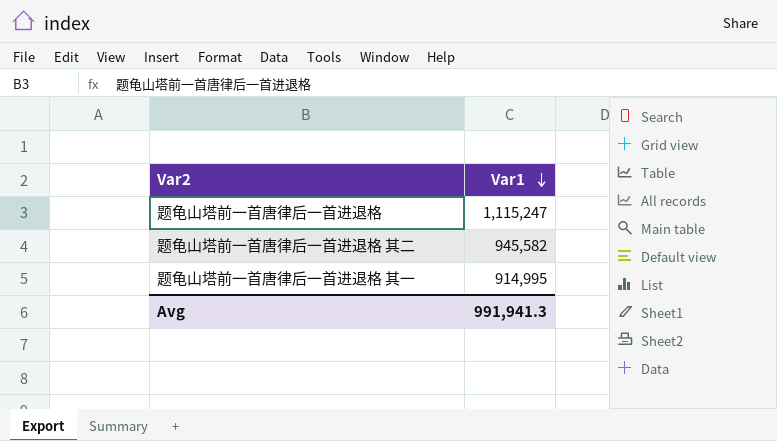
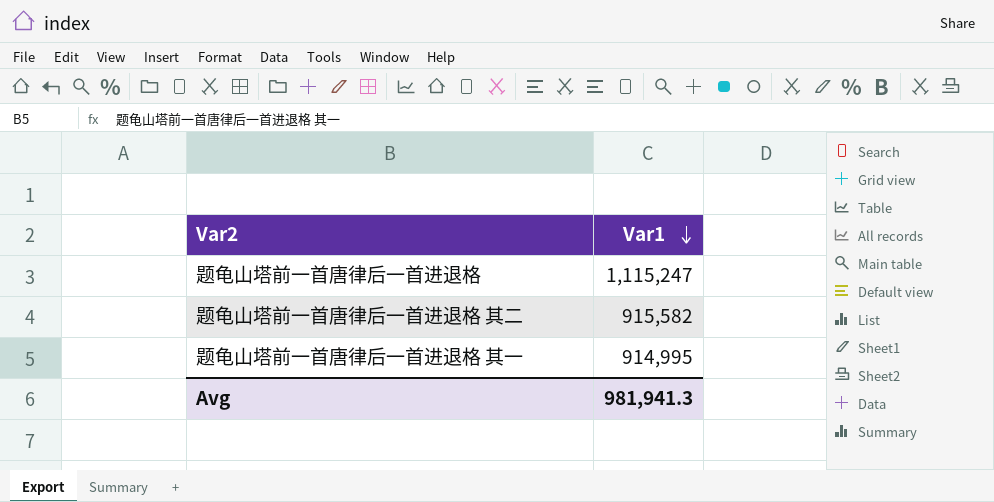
题龟山塔前一首唐律后一首进退格 其二 | Var1: 945,582 -> 915,582
Avg | Var1: 991,941.3 -> 981,941.3

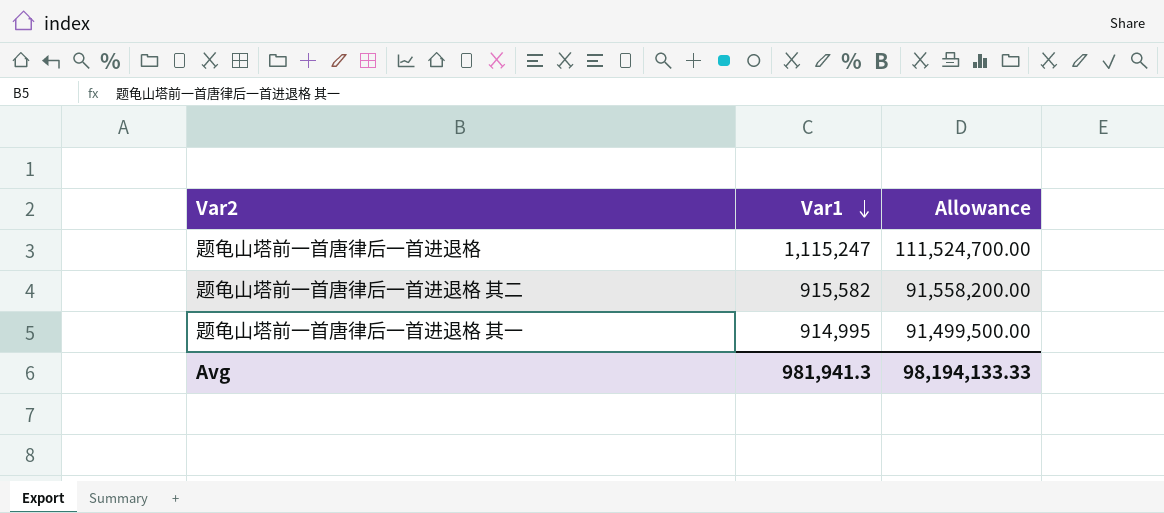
column Allowance | formula: none -> [Var1] * 100

